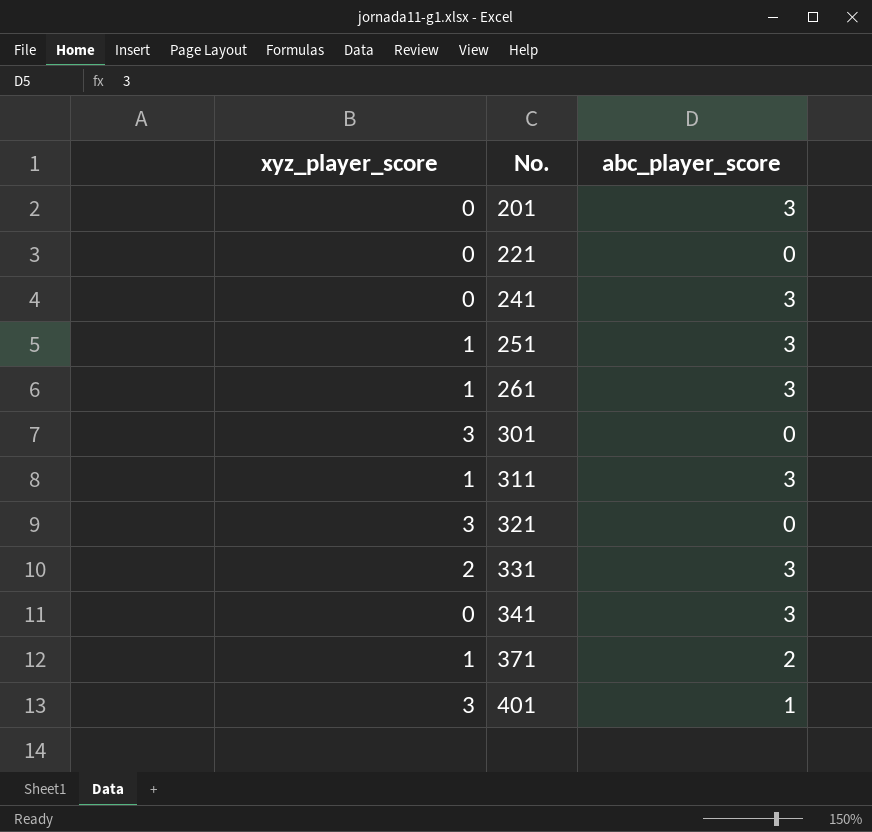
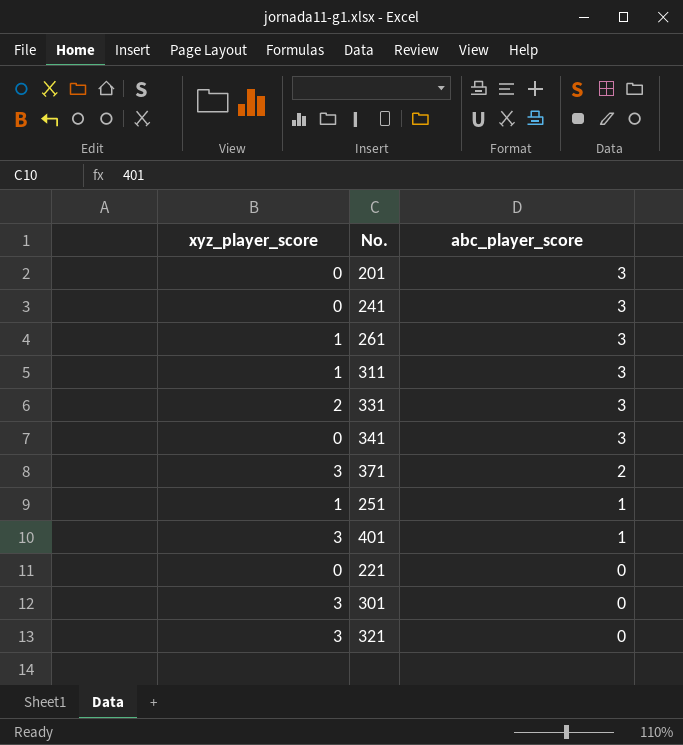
row order: No. ascending -> abc_player_score descending
371 | xyz_player_score: 1 -> 3
251 | abc_player_score: 3 -> 1

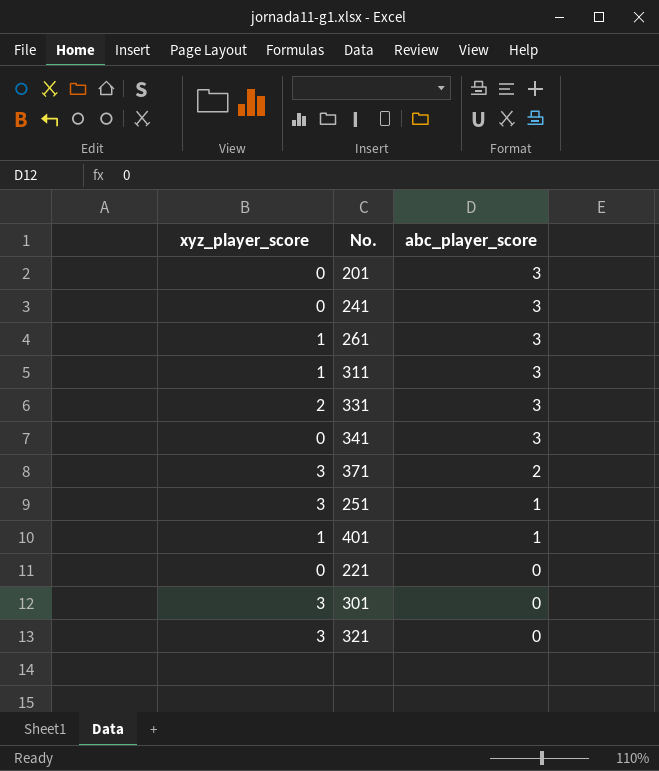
251 | xyz_player_score: 1 -> 3
401 | xyz_player_score: 3 -> 1

